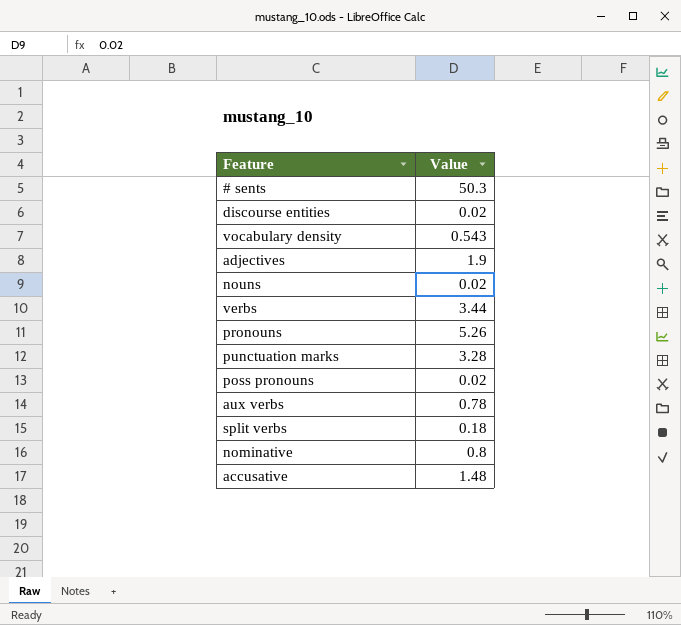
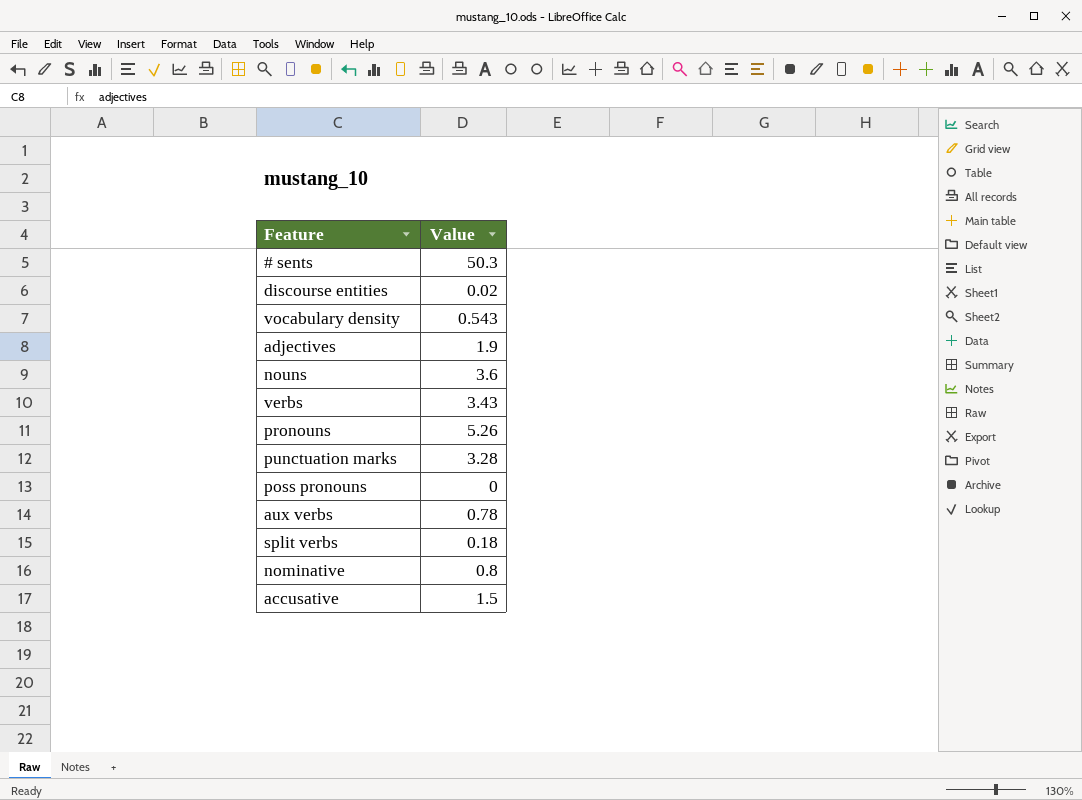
nouns | Value: 0.02 -> 3.6
verbs | Value: 3.44 -> 3.43
poss pronouns | Value: 0.02 -> 0
accusative | Value: 1.48 -> 1.5

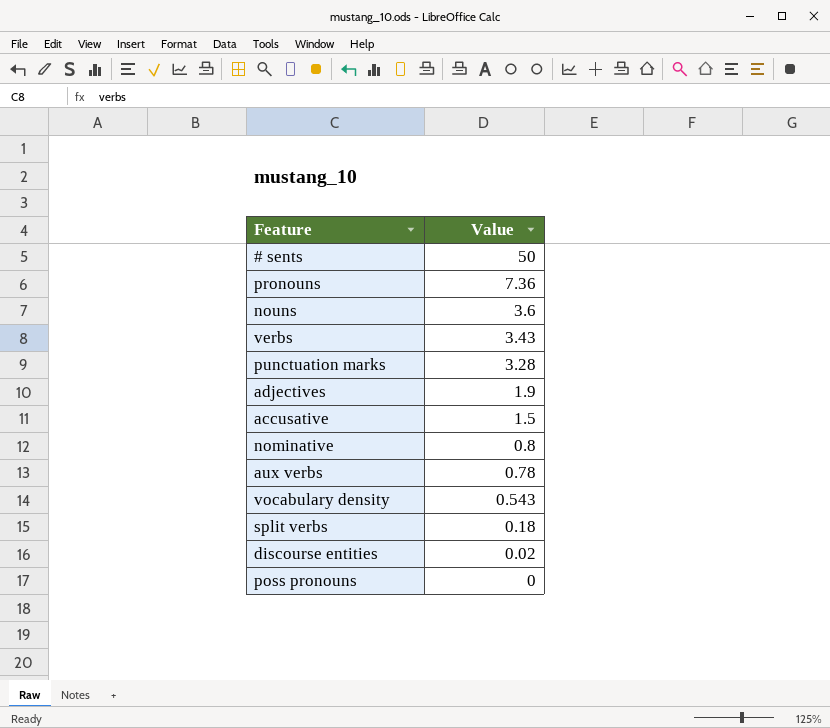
row order: none -> Value descending
# sents | Value: 50.3 -> 50
pronouns | Value: 5.26 -> 7.36

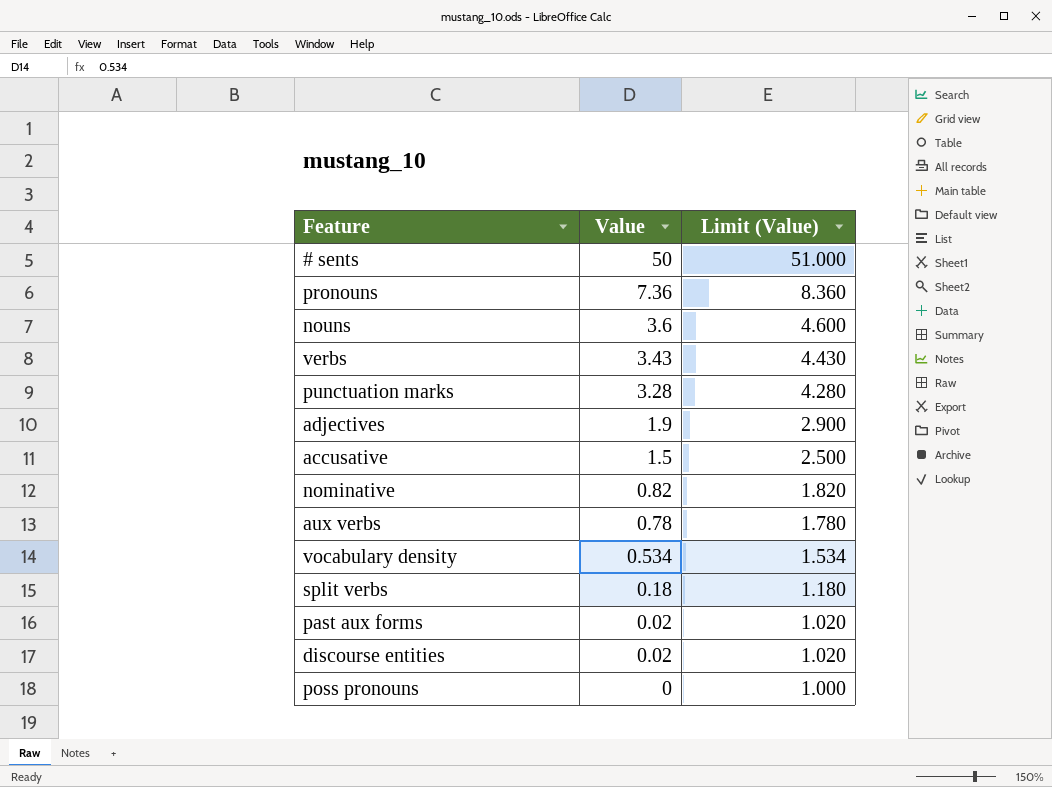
column Limit (Value) | formula: none -> [Value] + 1
nominative | Value: 0.8 -> 0.82
vocabulary density | Value: 0.543 -> 0.534
row past aux forms: none -> 0.02 | 1.020

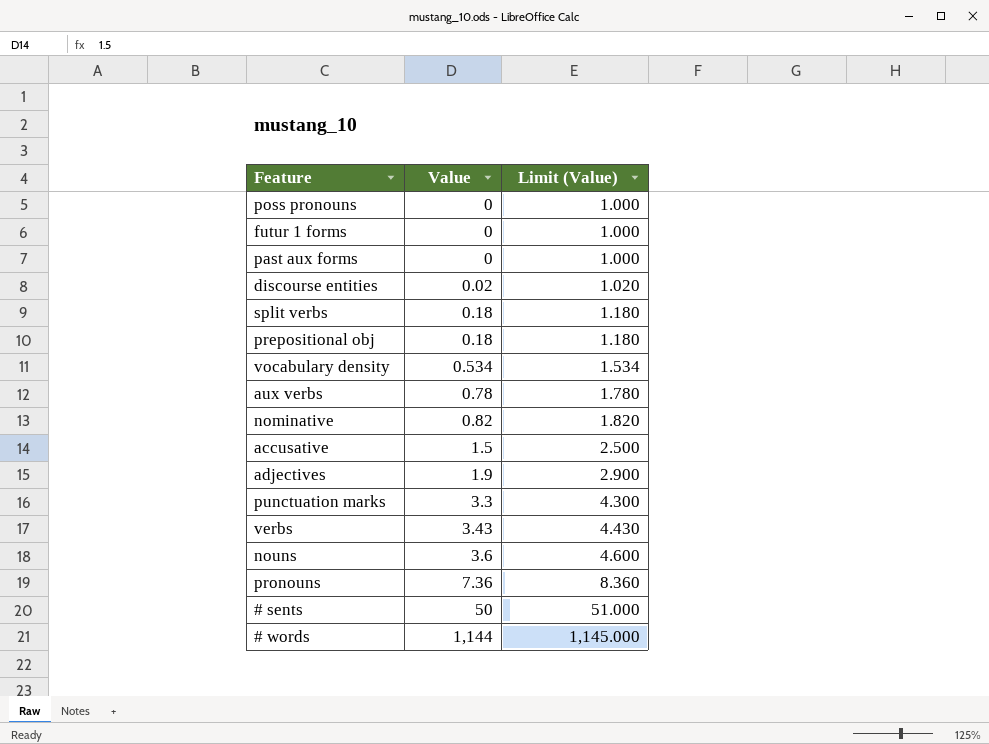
row order: Value descending -> Value ascending
row futur 1 forms: none -> 0 | 1.000
past aux forms | Value: 0.02 -> 0
past aux forms | Limit (Value): 1.020 -> 1.000
row prepositional obj: none -> 0.18 | 1.180
punctuation marks | Value: 3.28 -> 3.3
punctuation marks | Limit (Value): 4.280 -> 4.300
row # words: none -> 1,144 | 1,145.000

